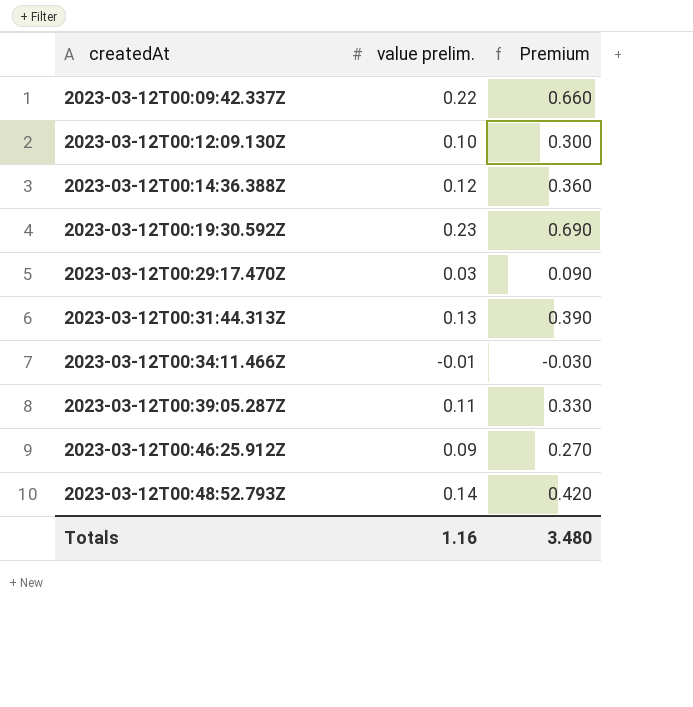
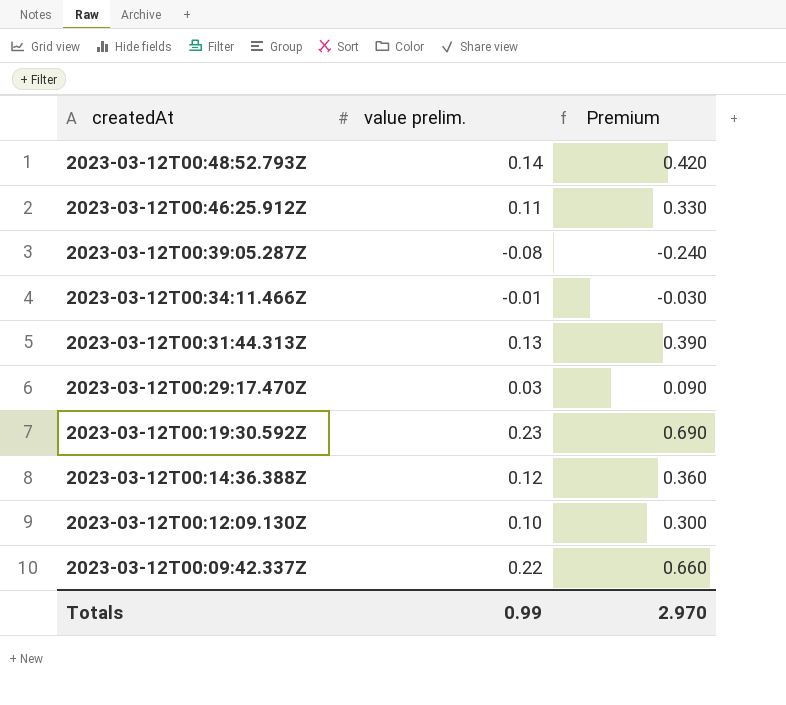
row order: createdAt ascending -> createdAt descending
2023-03-12T00:46:25.912Z | value prelim.: 0.09 -> 0.11
2023-03-12T00:46:25.912Z | Premium: 0.270 -> 0.330
2023-03-12T00:39:05.287Z | value prelim.: 0.11 -> -0.08
2023-03-12T00:39:05.287Z | Premium: 0.330 -> -0.240
Totals | value prelim.: 1.16 -> 0.99
Totals | Premium: 3.480 -> 2.970

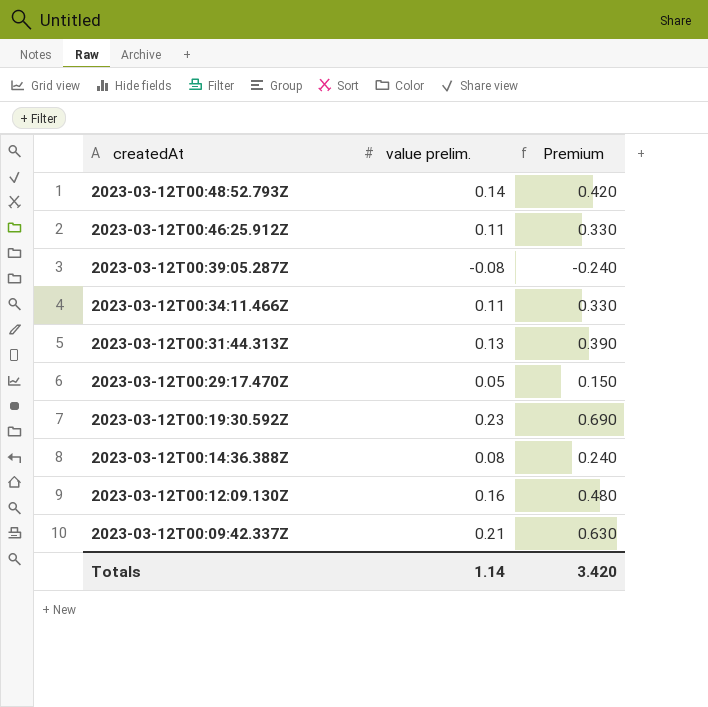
2023-03-12T00:34:11.466Z | value prelim.: -0.01 -> 0.11
2023-03-12T00:34:11.466Z | Premium: -0.030 -> 0.330
2023-03-12T00:29:17.470Z | value prelim.: 0.03 -> 0.05
2023-03-12T00:29:17.470Z | Premium: 0.090 -> 0.150
2023-03-12T00:14:36.388Z | value prelim.: 0.12 -> 0.08
2023-03-12T00:14:36.388Z | Premium: 0.360 -> 0.240
2023-03-12T00:12:09.130Z | value prelim.: 0.10 -> 0.16
2023-03-12T00:12:09.130Z | Premium: 0.300 -> 0.480
2023-03-12T00:09:42.337Z | value prelim.: 0.22 -> 0.21
2023-03-12T00:09:42.337Z | Premium: 0.660 -> 0.630
Totals | value prelim.: 0.99 -> 1.14
Totals | Premium: 2.970 -> 3.420

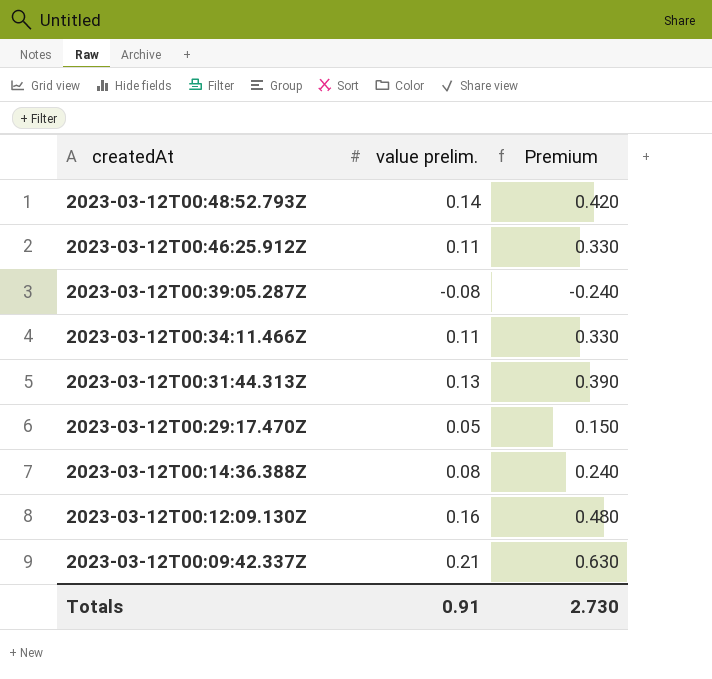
row 2023-03-12T00:19:30.592Z: 0.23 | 0.690 -> none
Totals | value prelim.: 1.14 -> 0.91
Totals | Premium: 3.420 -> 2.730

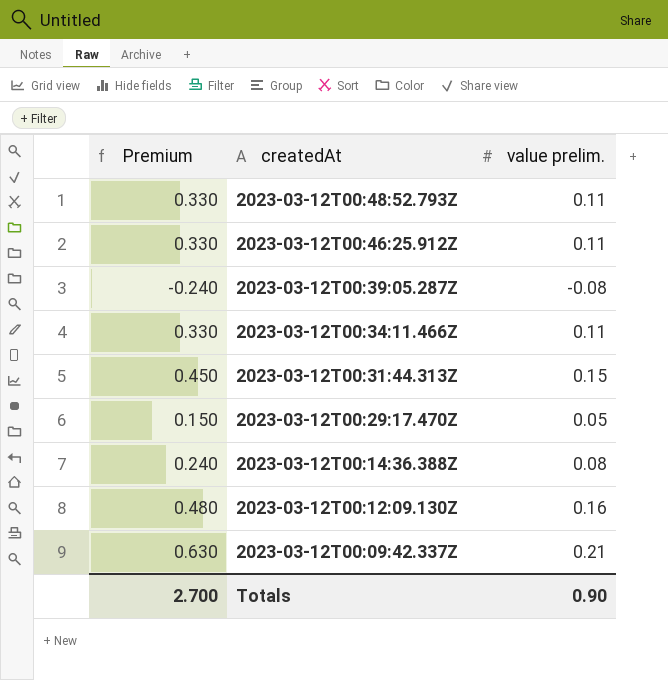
column Premium | position: 3 -> 1
2023-03-12T00:48:52.793Z | Premium: 0.420 -> 0.330
2023-03-12T00:48:52.793Z | value prelim.: 0.14 -> 0.11
2023-03-12T00:31:44.313Z | Premium: 0.390 -> 0.450
2023-03-12T00:31:44.313Z | value prelim.: 0.13 -> 0.15
Totals | Premium: 2.730 -> 2.700
Totals | value prelim.: 0.91 -> 0.90

